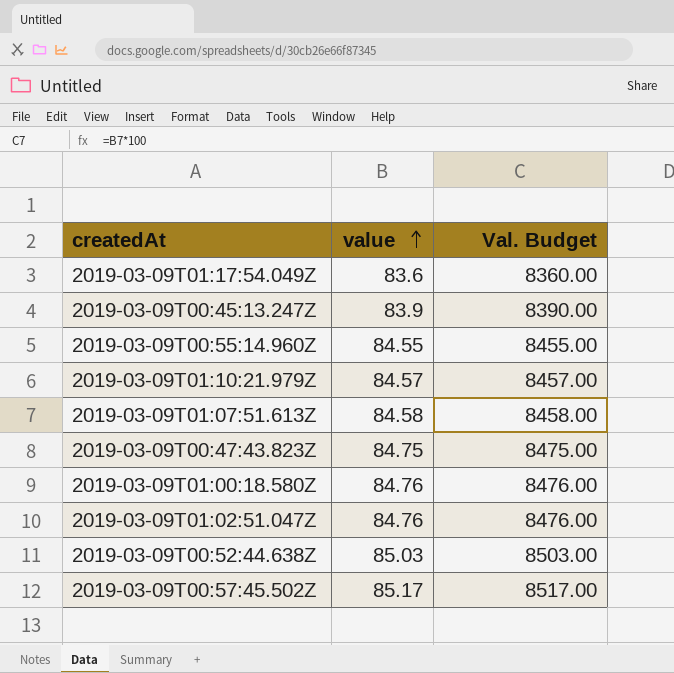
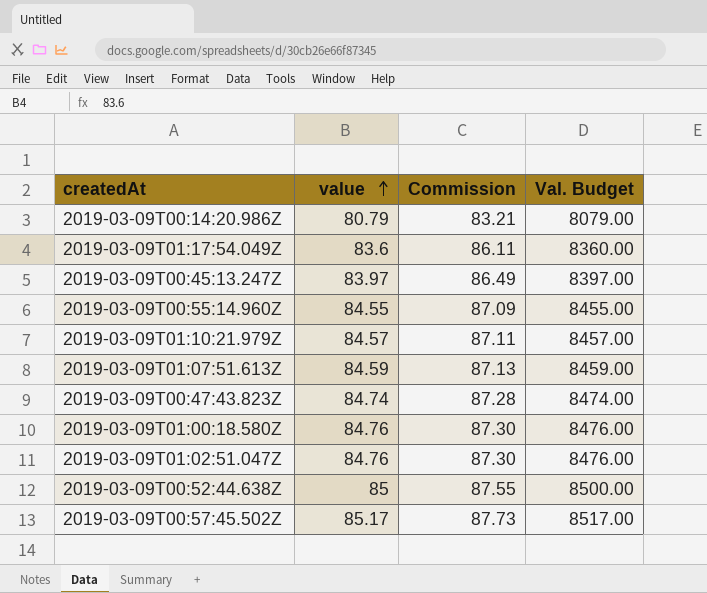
column Commission | formula: none -> [value] * 1.03
row 2019-03-09T00:14:20.986Z: none -> 80.79 | 83.21 | 8079.00
2019-03-09T00:45:13.247Z | value: 83.9 -> 83.97
2019-03-09T00:45:13.247Z | Val. Budget: 8390.00 -> 8397.00
2019-03-09T01:07:51.613Z | value: 84.58 -> 84.59
2019-03-09T01:07:51.613Z | Val. Budget: 8458.00 -> 8459.00
2019-03-09T00:47:43.823Z | value: 84.75 -> 84.74
2019-03-09T00:47:43.823Z | Val. Budget: 8475.00 -> 8474.00
2019-03-09T00:52:44.638Z | value: 85.03 -> 85
2019-03-09T00:52:44.638Z | Val. Budget: 8503.00 -> 8500.00

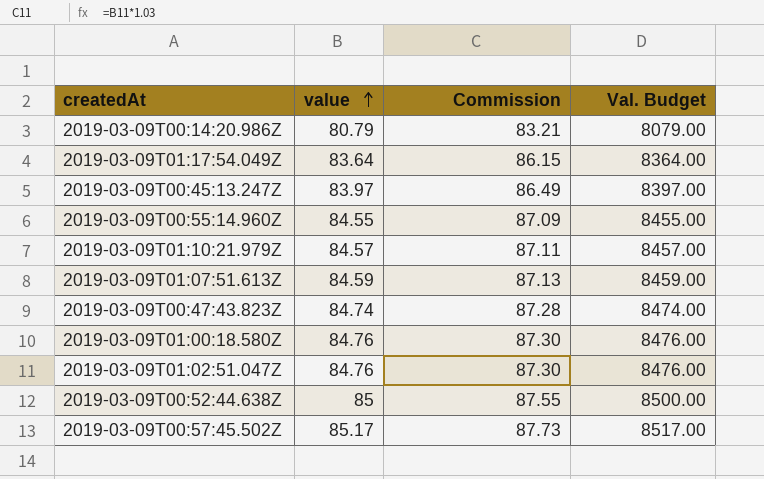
2019-03-09T01:17:54.049Z | value: 83.6 -> 83.64
2019-03-09T01:17:54.049Z | Commission: 86.11 -> 86.15
2019-03-09T01:17:54.049Z | Val. Budget: 8360.00 -> 8364.00

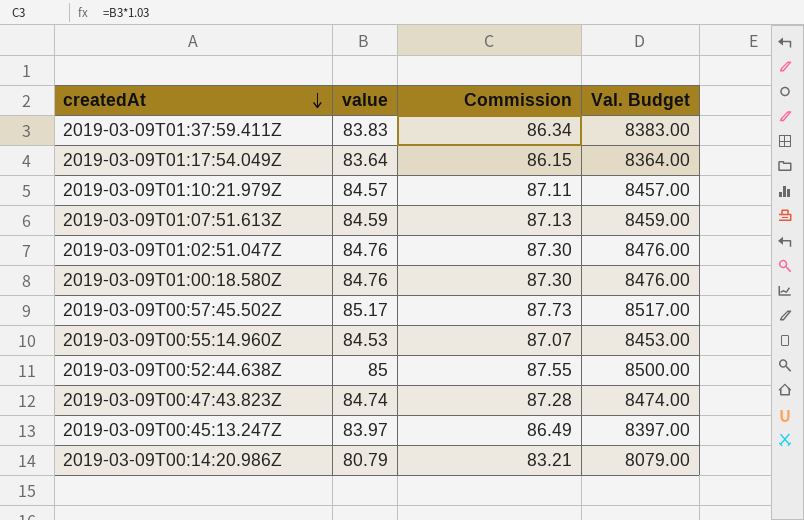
row order: value ascending -> createdAt descending
row 2019-03-09T01:37:59.411Z: none -> 83.83 | 86.34 | 8383.00
2019-03-09T00:55:14.960Z | value: 84.55 -> 84.53
2019-03-09T00:55:14.960Z | Commission: 87.09 -> 87.07
2019-03-09T00:55:14.960Z | Val. Budget: 8455.00 -> 8453.00

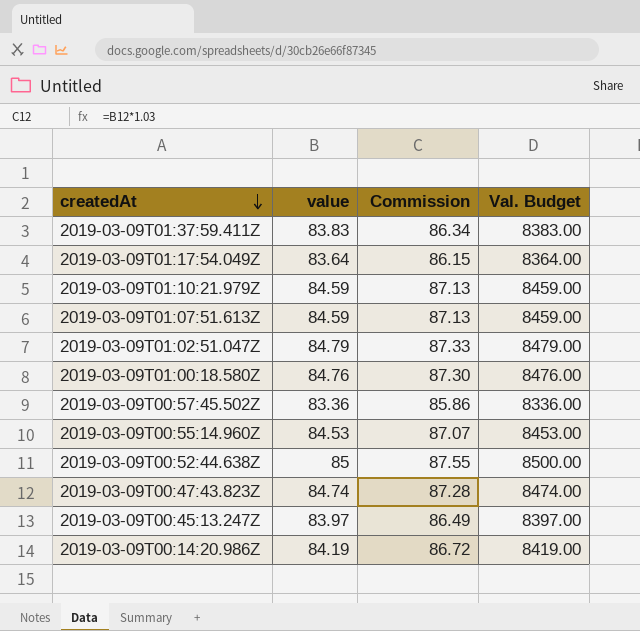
2019-03-09T01:10:21.979Z | value: 84.57 -> 84.59
2019-03-09T01:10:21.979Z | Commission: 87.11 -> 87.13
2019-03-09T01:10:21.979Z | Val. Budget: 8457.00 -> 8459.00
2019-03-09T01:02:51.047Z | value: 84.76 -> 84.79
2019-03-09T01:02:51.047Z | Commission: 87.30 -> 87.33
2019-03-09T01:02:51.047Z | Val. Budget: 8476.00 -> 8479.00
2019-03-09T00:57:45.502Z | value: 85.17 -> 83.36
2019-03-09T00:57:45.502Z | Commission: 87.73 -> 85.86
2019-03-09T00:57:45.502Z | Val. Budget: 8517.00 -> 8336.00
2019-03-09T00:14:20.986Z | value: 80.79 -> 84.19
2019-03-09T00:14:20.986Z | Commission: 83.21 -> 86.72
2019-03-09T00:14:20.986Z | Val. Budget: 8079.00 -> 8419.00

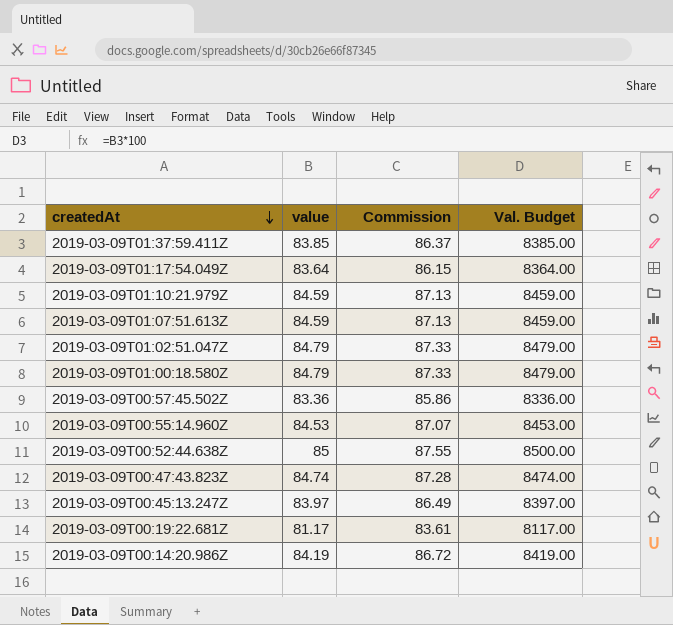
2019-03-09T01:37:59.411Z | value: 83.83 -> 83.85
2019-03-09T01:37:59.411Z | Commission: 86.34 -> 86.37
2019-03-09T01:37:59.411Z | Val. Budget: 8383.00 -> 8385.00
2019-03-09T01:00:18.580Z | value: 84.76 -> 84.79
2019-03-09T01:00:18.580Z | Commission: 87.30 -> 87.33
2019-03-09T01:00:18.580Z | Val. Budget: 8476.00 -> 8479.00
row 2019-03-09T00:19:22.681Z: none -> 81.17 | 83.61 | 8117.00

